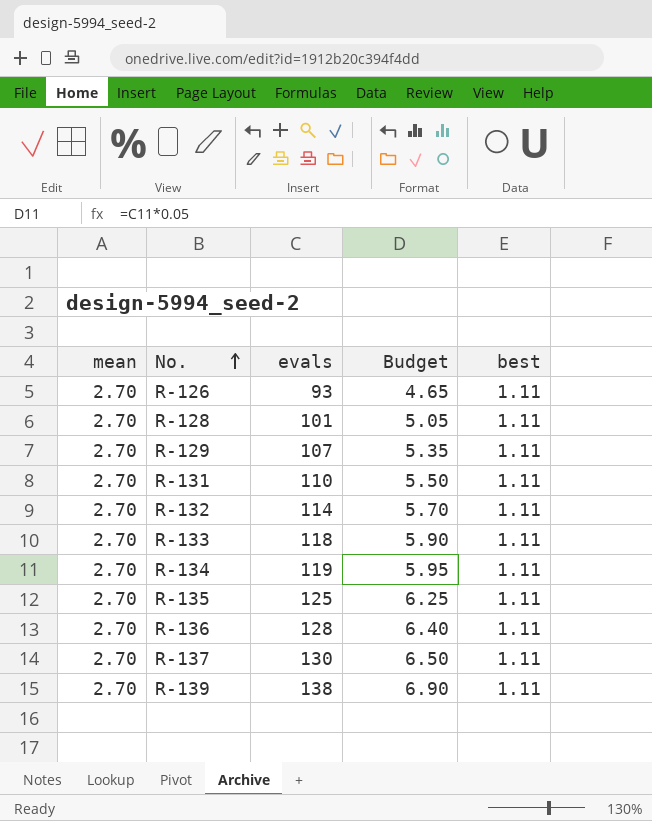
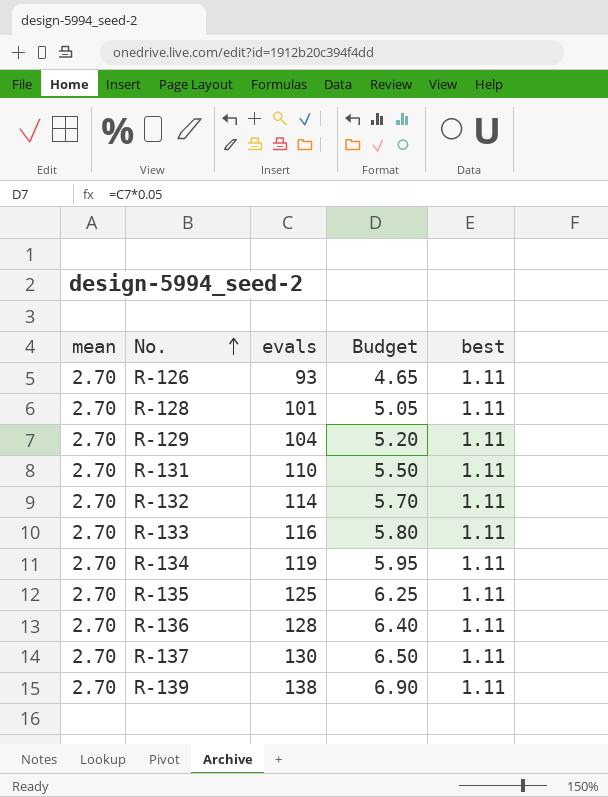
R-129 | evals: 107 -> 104
R-129 | Budget: 5.35 -> 5.20
R-133 | evals: 118 -> 116
R-133 | Budget: 5.90 -> 5.80

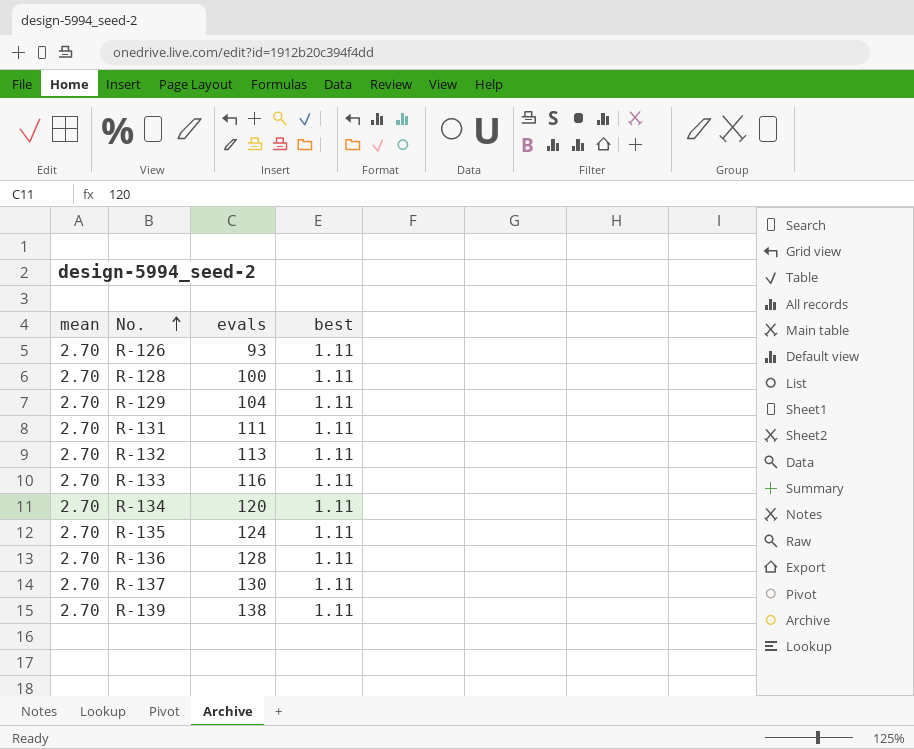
column Budget | formula: [evals] * 0.05 -> none
R-128 | evals: 101 -> 100
R-131 | evals: 110 -> 111
R-132 | evals: 114 -> 113
R-134 | evals: 119 -> 120
R-135 | evals: 125 -> 124

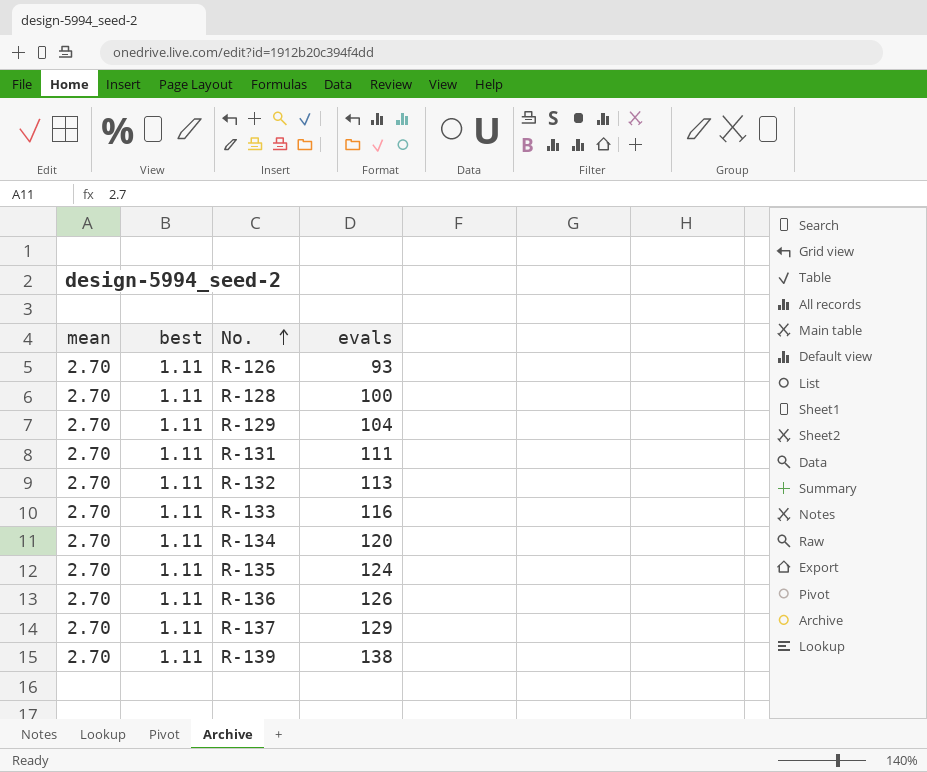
column best | position: 4 -> 2
R-136 | evals: 128 -> 126
R-137 | evals: 130 -> 129

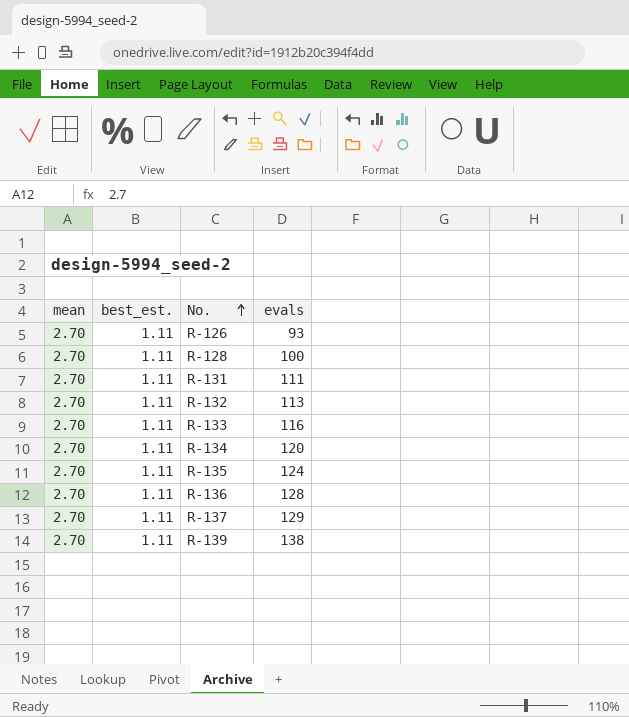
column name: best -> best_est.
row R-129: 2.70 | 1.11 | 104 -> none
R-136 | evals: 126 -> 128

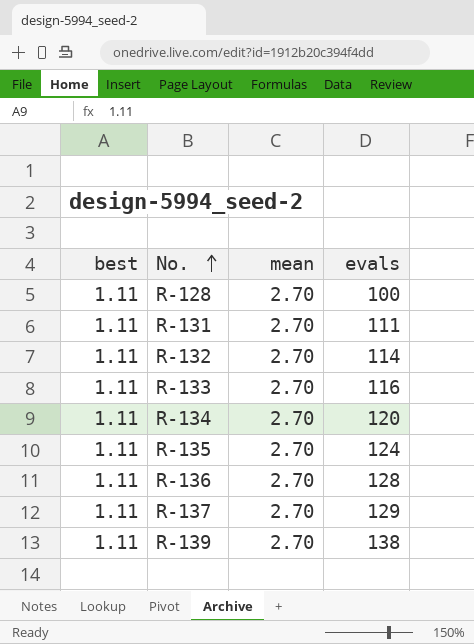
column name: best_est. -> best
column mean | position: 1 -> 3
row R-126: 2.70 | 1.11 | 93 -> none
R-132 | evals: 113 -> 114

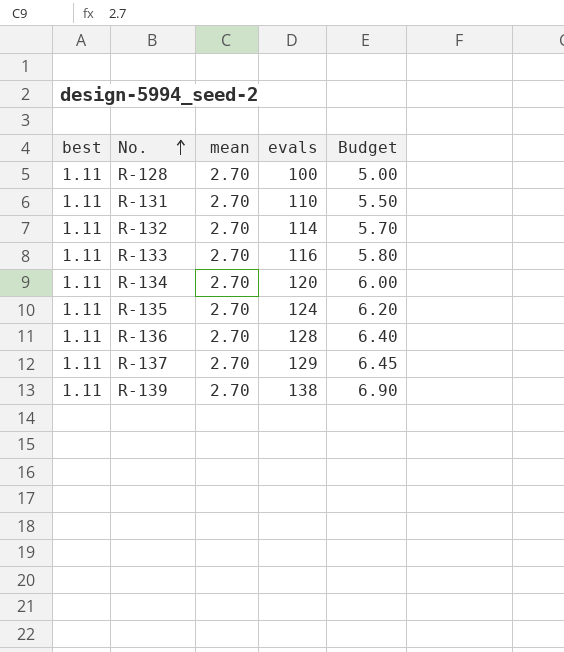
column Budget | formula: none -> [evals] * 0.05
R-131 | evals: 111 -> 110

